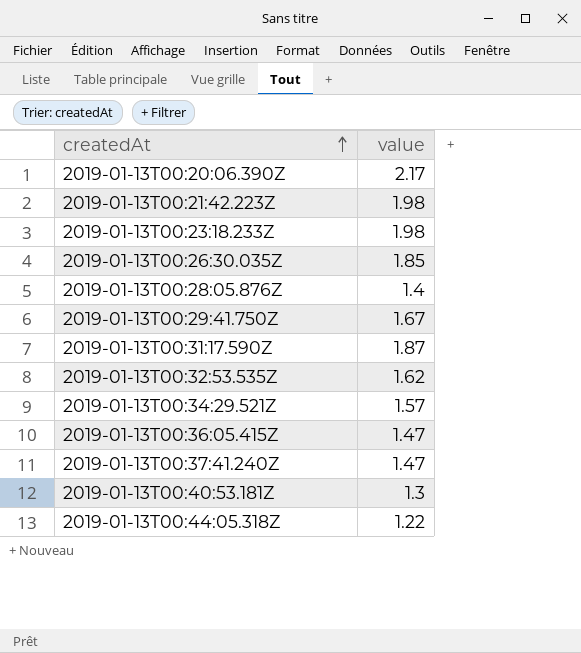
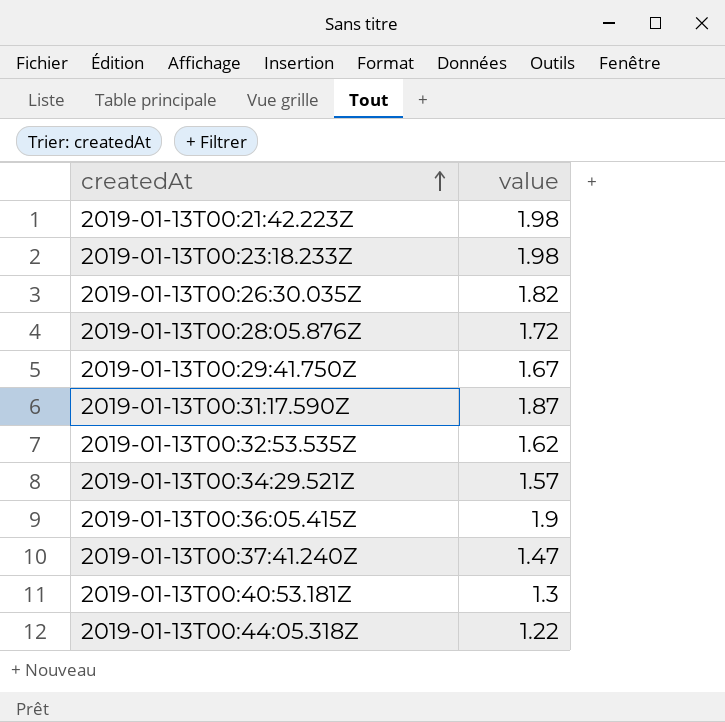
row 2019-01-13T00:20:06.390Z: 2.17 -> none
2019-01-13T00:26:30.035Z | value: 1.85 -> 1.82
2019-01-13T00:28:05.876Z | value: 1.4 -> 1.72
2019-01-13T00:36:05.415Z | value: 1.47 -> 1.9

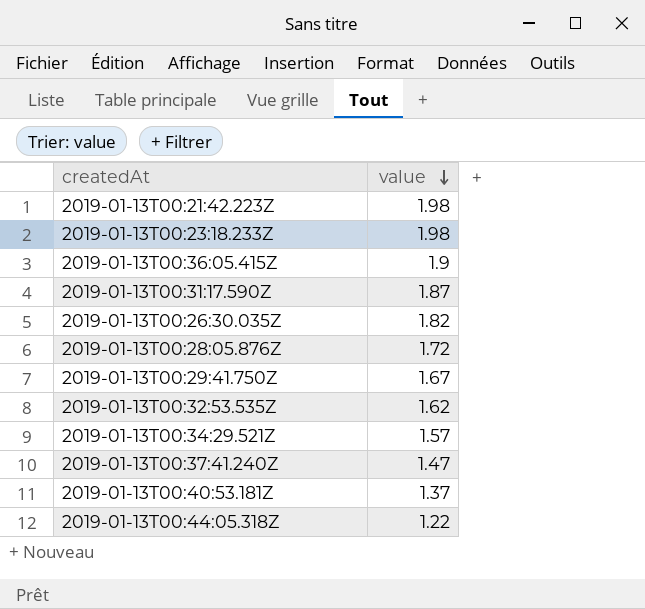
row order: createdAt ascending -> value descending
2019-01-13T00:40:53.181Z | value: 1.3 -> 1.37

